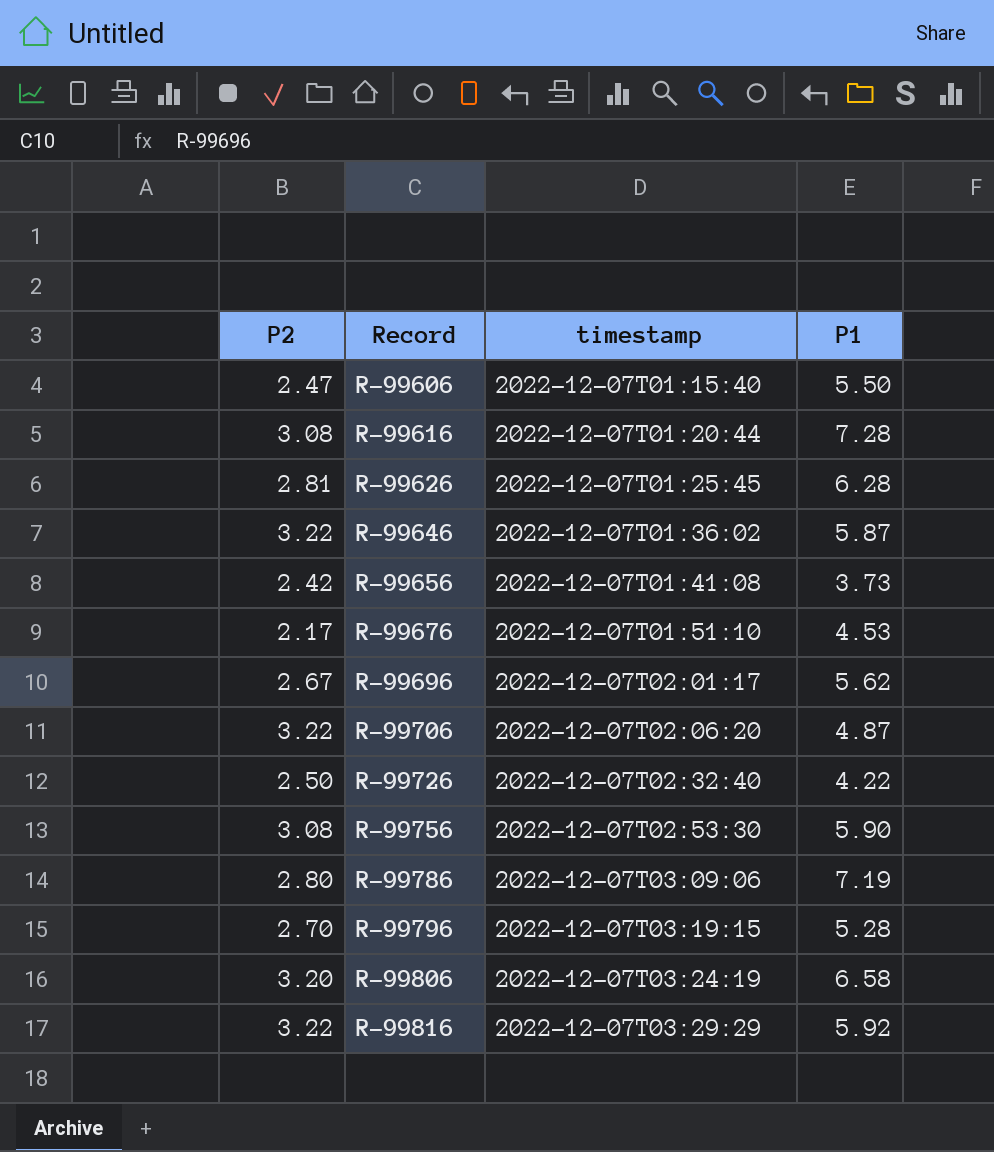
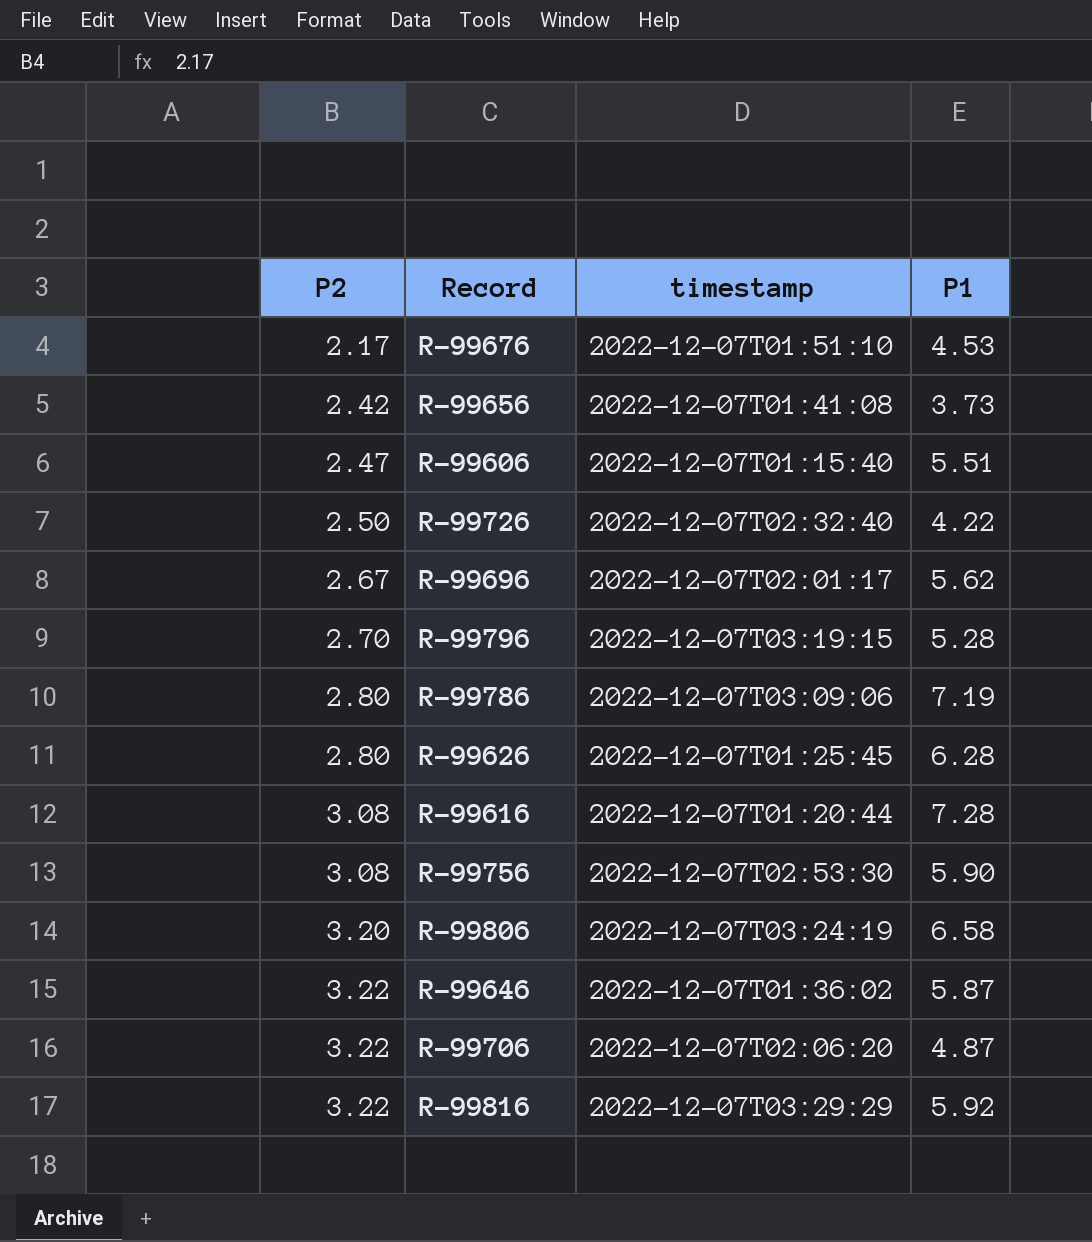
row order: Record ascending -> P2 ascending
R-99606 | P1: 5.50 -> 5.51
R-99626 | P2: 2.81 -> 2.80

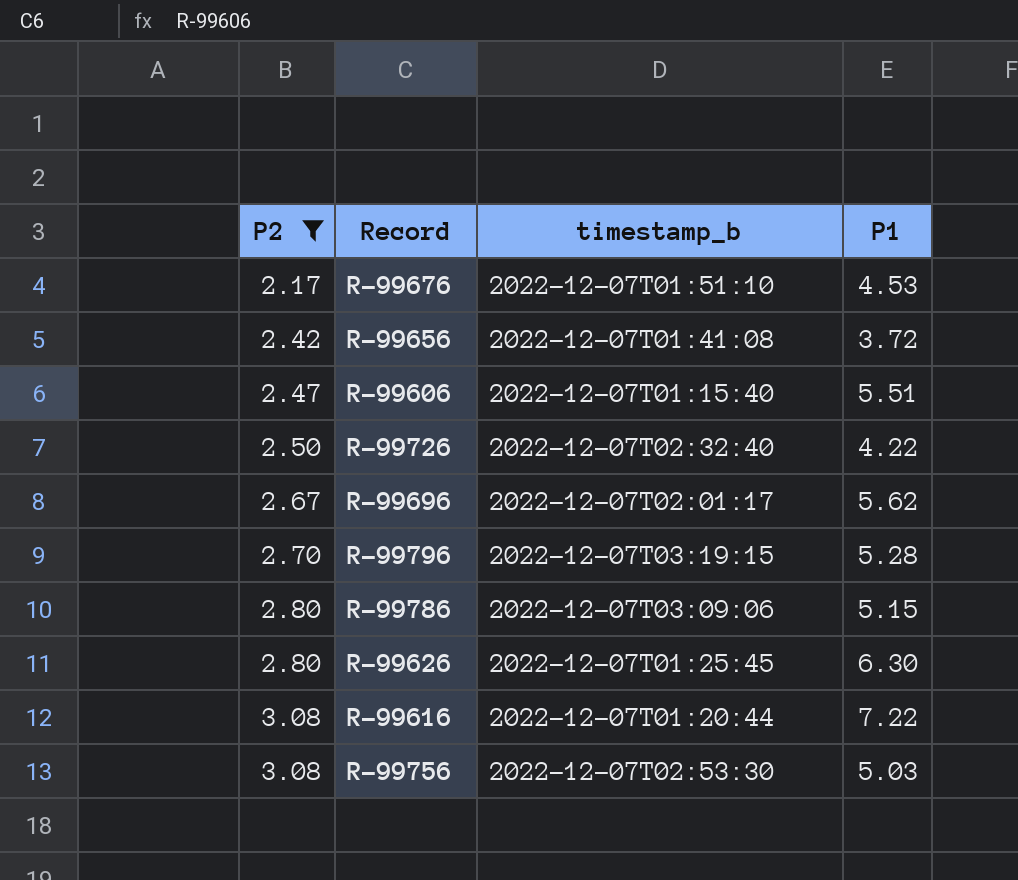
filter: none -> P2 <= 3.08
column name: timestamp -> timestamp_b
R-99656 | P1: 3.73 -> 3.72
R-99786 | P1: 7.19 -> 5.15
R-99626 | P1: 6.28 -> 6.30
R-99616 | P1: 7.28 -> 7.22
R-99756 | P1: 5.90 -> 5.03

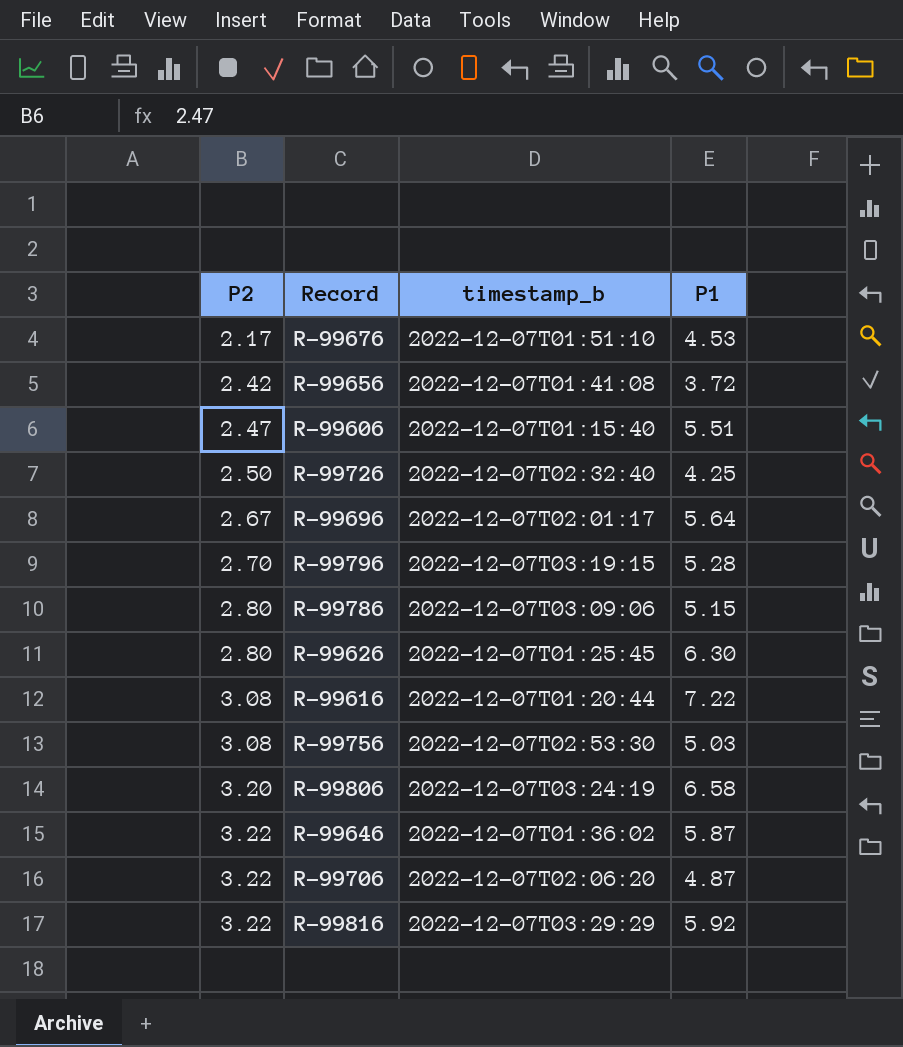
filter: P2 <= 3.08 -> none
R-99726 | P1: 4.22 -> 4.25
R-99696 | P1: 5.62 -> 5.64

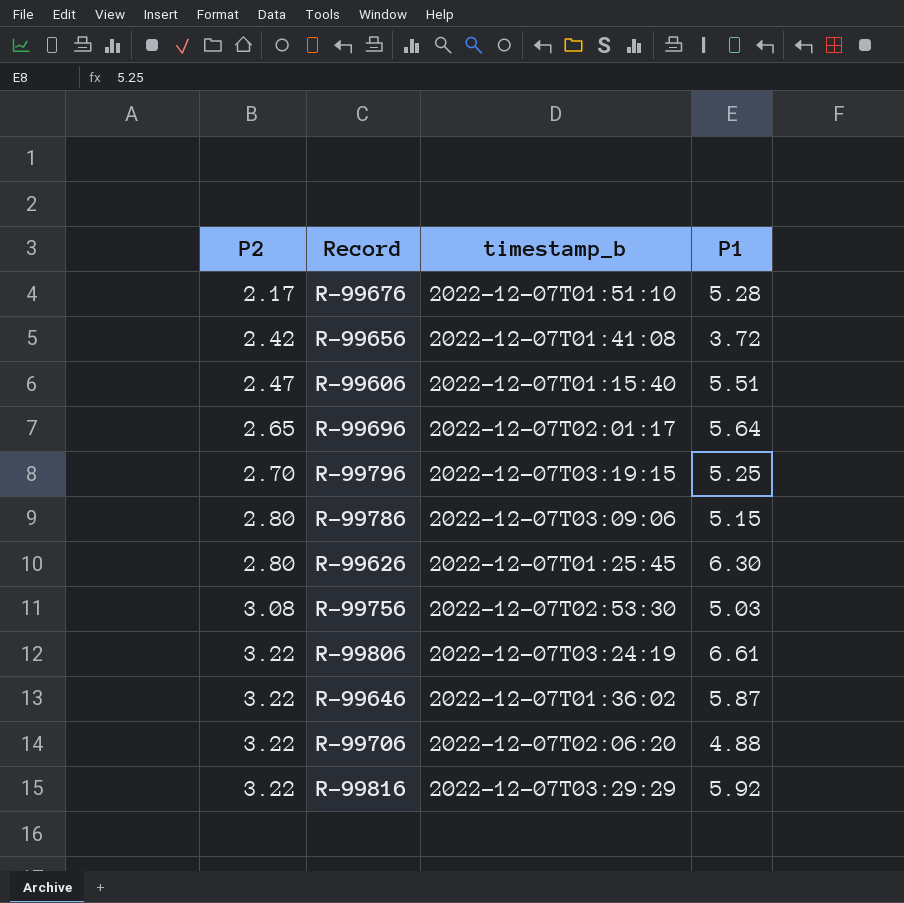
row R-99726: 2.50 | 2022-12-07T02:32:40 | 4.25 -> none
row R-99616: 3.08 | 2022-12-07T01:20:44 | 7.22 -> none
R-99676 | P1: 4.53 -> 5.28
R-99696 | P2: 2.67 -> 2.65
R-99796 | P1: 5.28 -> 5.25
R-99806 | P2: 3.20 -> 3.22
R-99806 | P1: 6.58 -> 6.61
R-99706 | P1: 4.87 -> 4.88

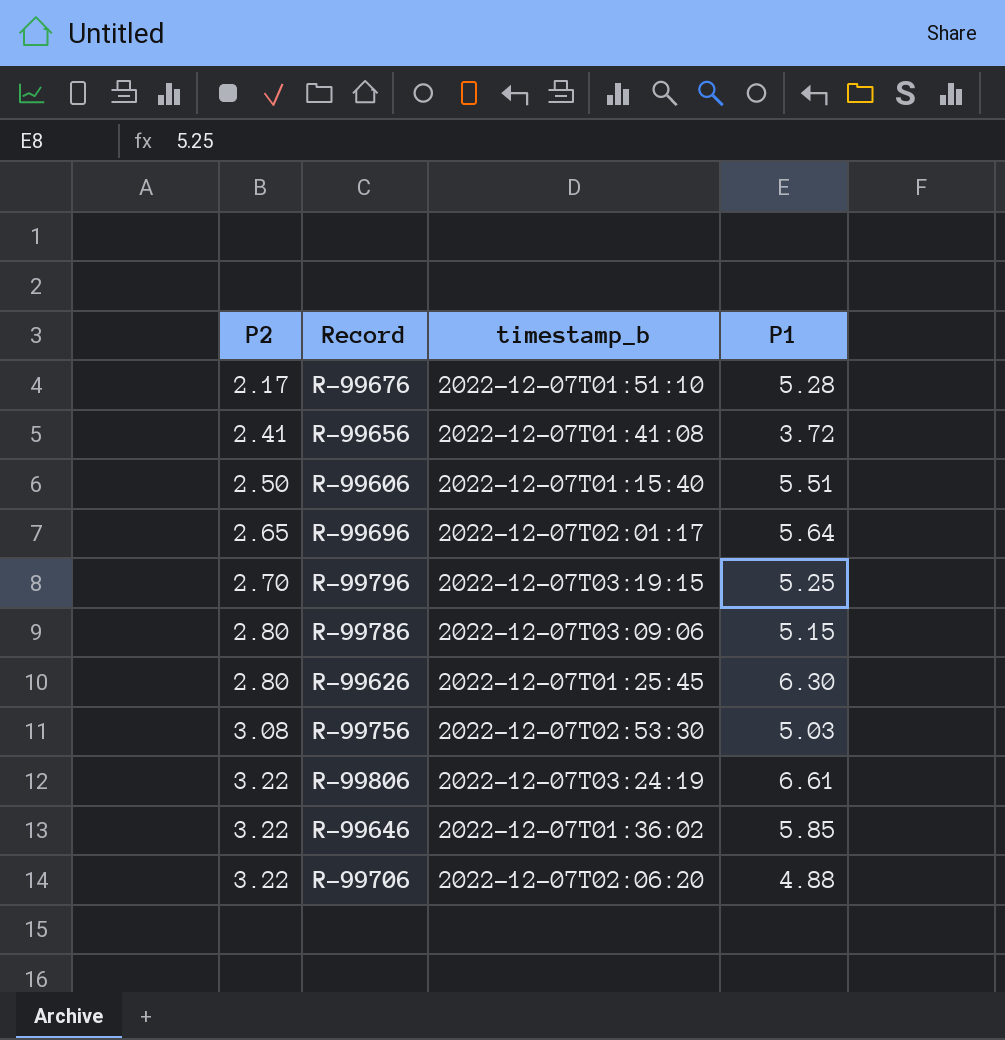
row R-99816: 3.22 | 2022-12-07T03:29:29 | 5.92 -> none
R-99656 | P2: 2.42 -> 2.41
R-99606 | P2: 2.47 -> 2.50
R-99646 | P1: 5.87 -> 5.85

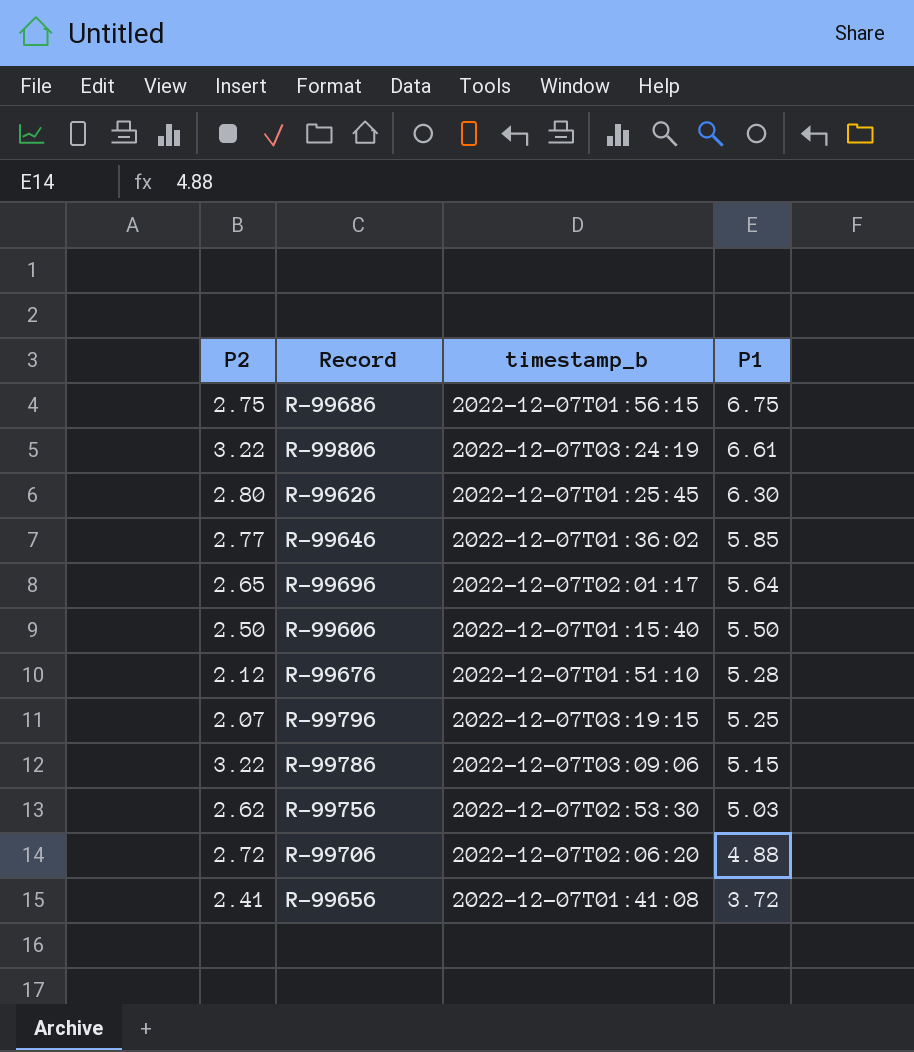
row order: P2 ascending -> P1 descending
row R-99686: none -> 2.75 | 2022-12-07T01:56:15 | 6.75
R-99646 | P2: 3.22 -> 2.77
R-99606 | P1: 5.51 -> 5.50
R-99676 | P2: 2.17 -> 2.12
R-99796 | P2: 2.70 -> 2.07
R-99786 | P2: 2.80 -> 3.22
R-99756 | P2: 3.08 -> 2.62
R-99706 | P2: 3.22 -> 2.72

